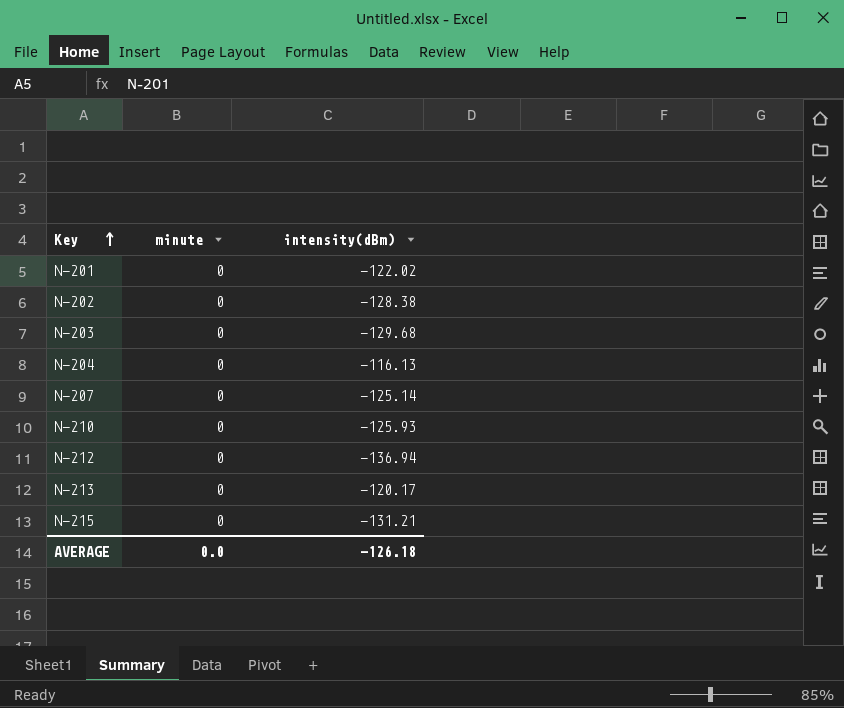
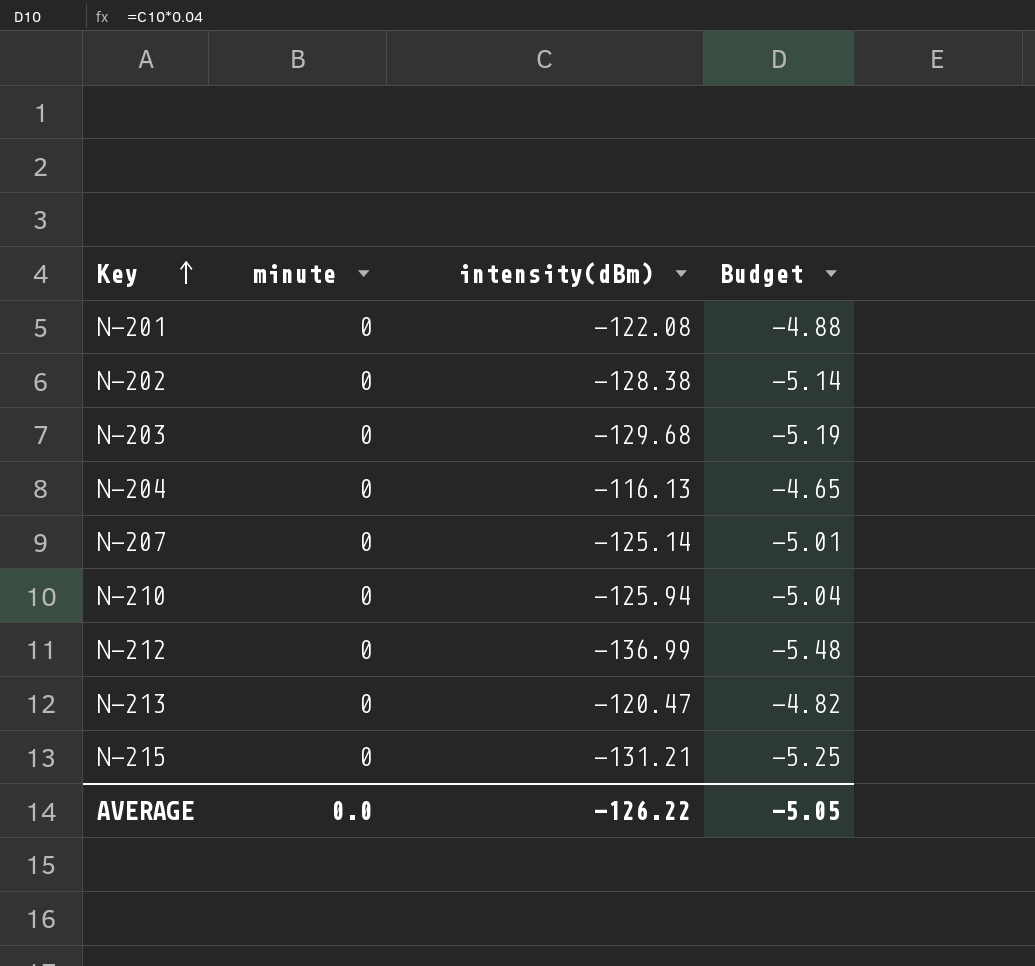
column Budget | formula: none -> [intensity(dBm)] * 0.04
N-201 | intensity(dBm): -122.02 -> -122.08
N-210 | intensity(dBm): -125.93 -> -125.94
N-212 | intensity(dBm): -136.94 -> -136.99
N-213 | intensity(dBm): -120.17 -> -120.47
AVERAGE | intensity(dBm): -126.18 -> -126.22

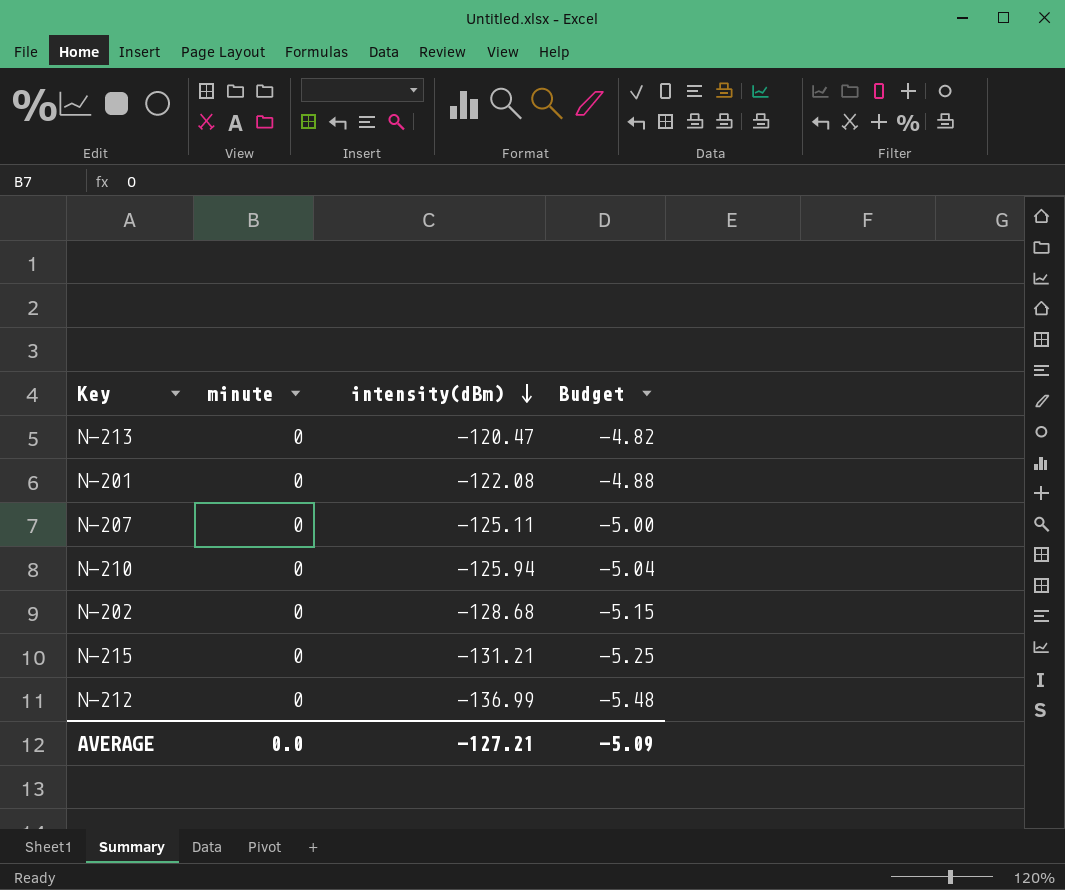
row order: Key ascending -> intensity(dBm) descending
row N-203: 0 | -129.68 | -5.19 -> none
row N-204: 0 | -116.13 | -4.65 -> none
N-207 | intensity(dBm): -125.14 -> -125.11
N-207 | Budget: -5.01 -> -5.00
N-202 | intensity(dBm): -128.38 -> -128.68
N-202 | Budget: -5.14 -> -5.15
AVERAGE | intensity(dBm): -126.22 -> -127.21
AVERAGE | Budget: -5.05 -> -5.09

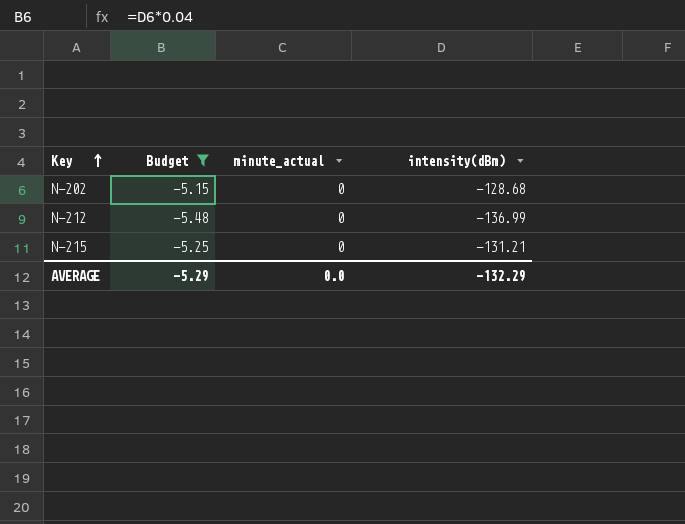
filter: none -> Budget <= -5.15
row order: intensity(dBm) descending -> Key ascending
column Budget | position: 4 -> 2
column name: minute -> minute_actual
AVERAGE | Budget: -5.09 -> -5.29
AVERAGE | intensity(dBm): -127.21 -> -132.29

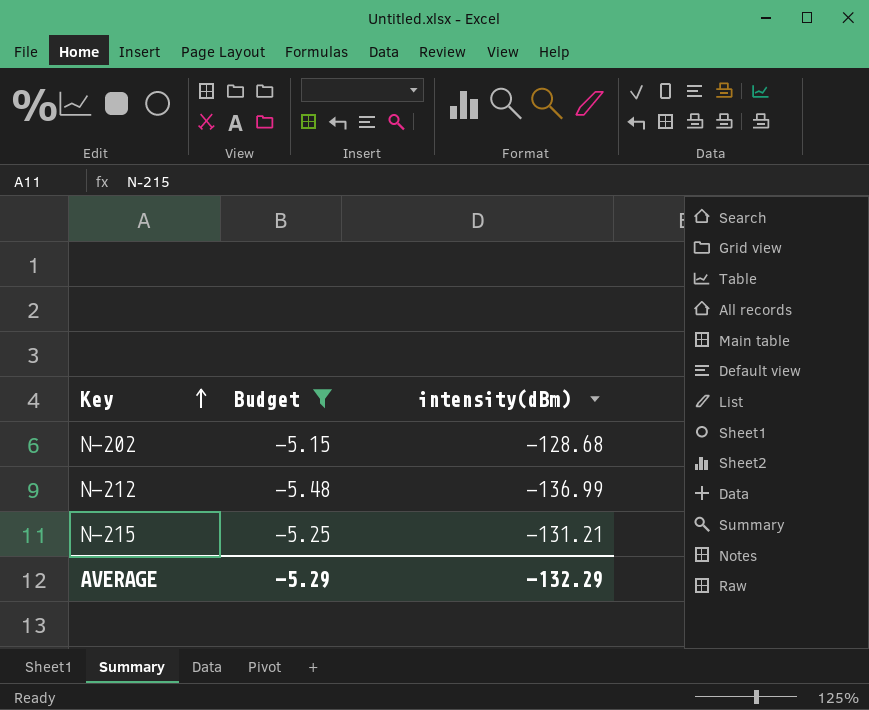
column minute_actual | position: 3 -> none

